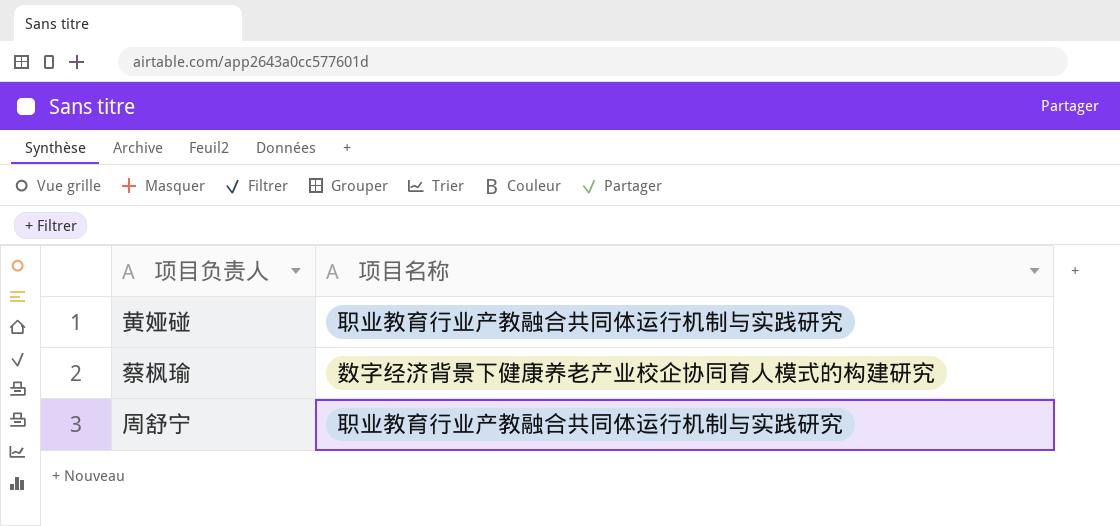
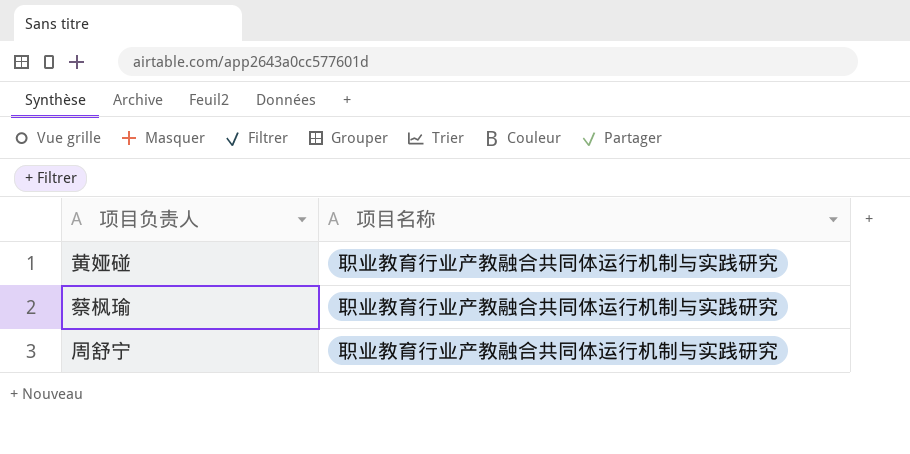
蔡枫瑜 | 项目名称: 数字经济背景下健康养老产业校企协同育人模式的构建研究 -> 职业教育行业产教融合共同体运行机制与实践研究

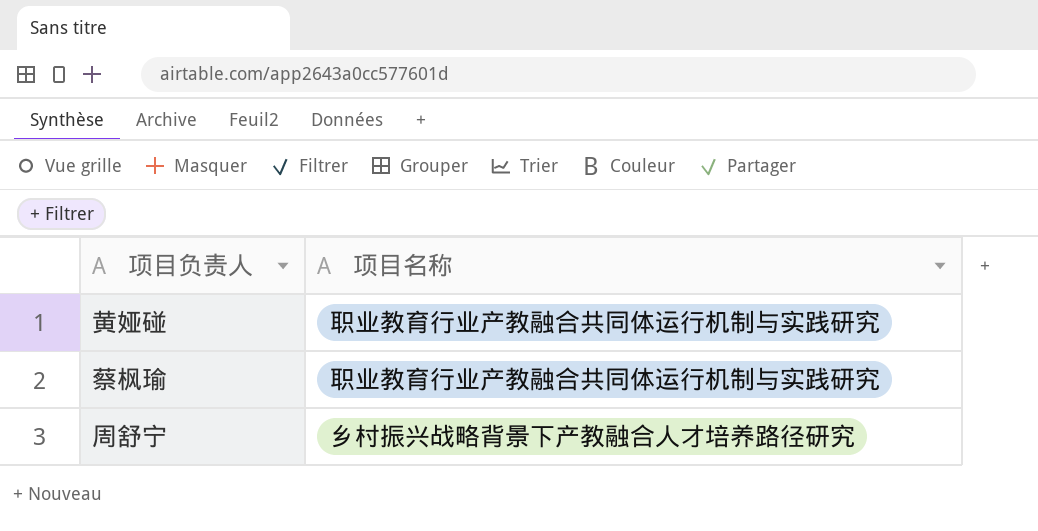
周舒宁 | 项目名称: 职业教育行业产教融合共同体运行机制与实践研究 -> 乡村振兴战略背景下产教融合人才培养路径研究

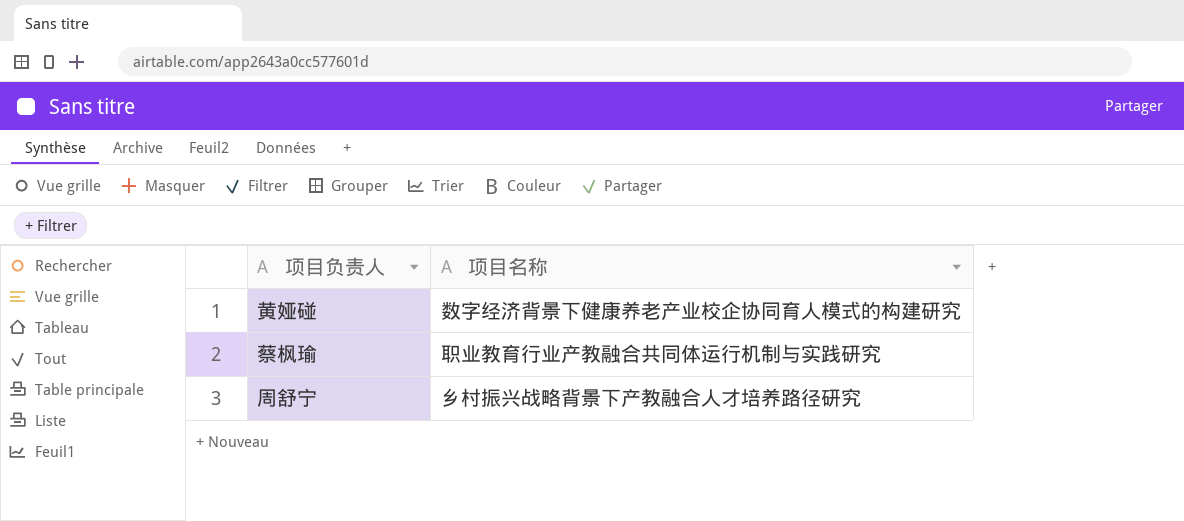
黄娅碰 | 项目名称: 职业教育行业产教融合共同体运行机制与实践研究 -> 数字经济背景下健康养老产业校企协同育人模式的构建研究

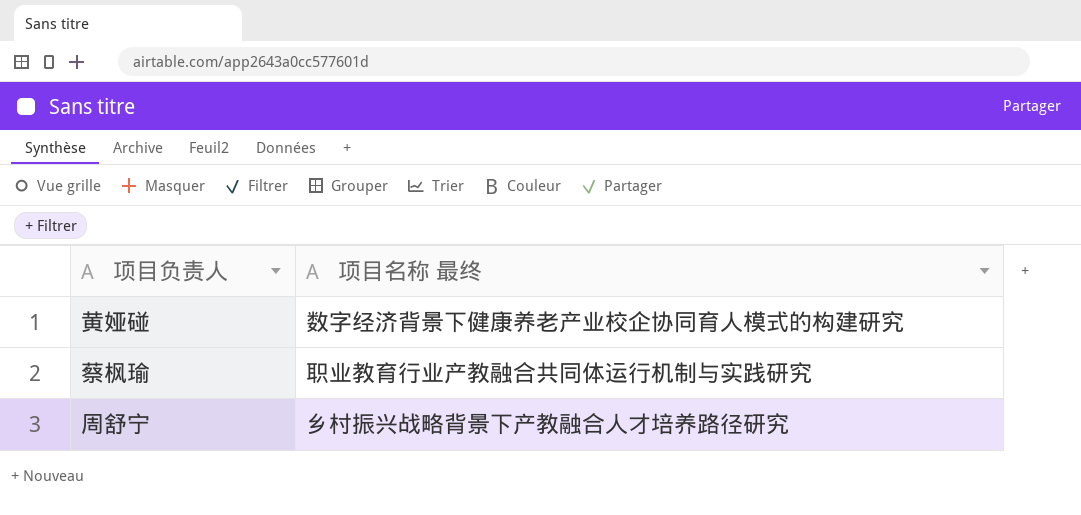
column name: 项目名称 -> 项目名称 最终

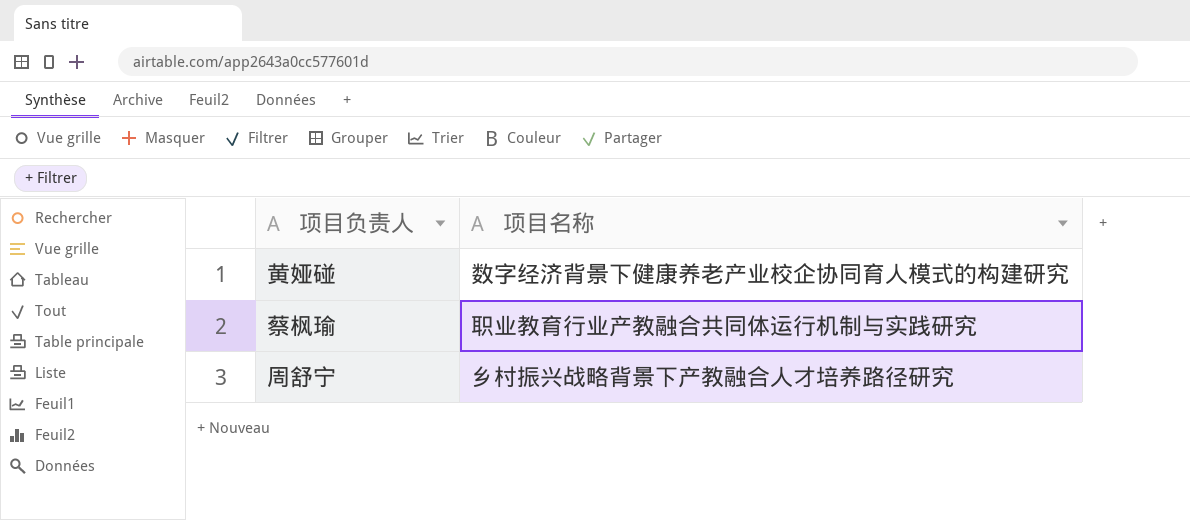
column name: 项目名称 最终 -> 项目名称

